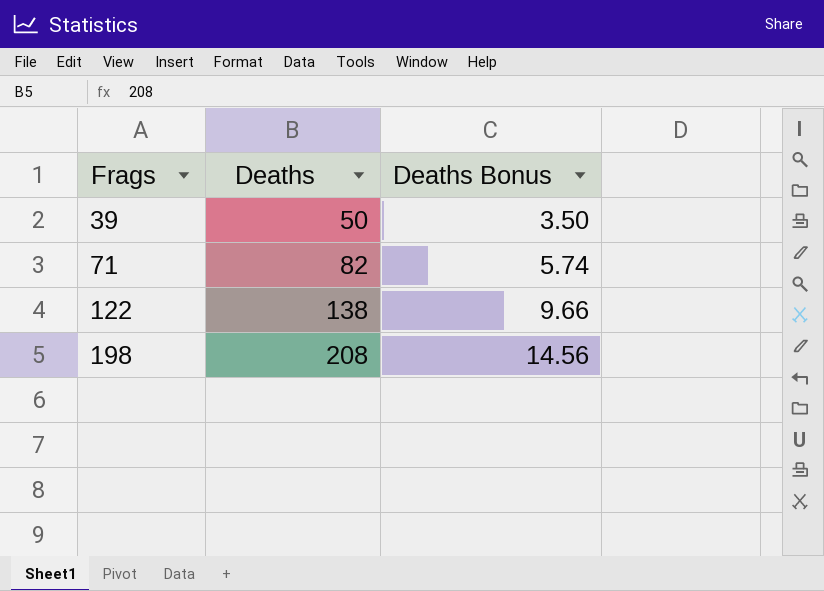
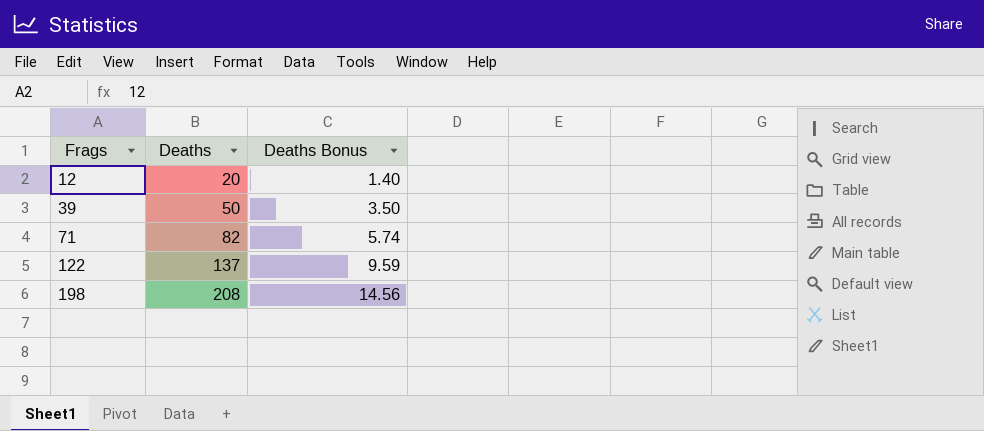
row 12: none -> 20 | 1.40
122 | Deaths: 138 -> 137
122 | Deaths Bonus: 9.66 -> 9.59

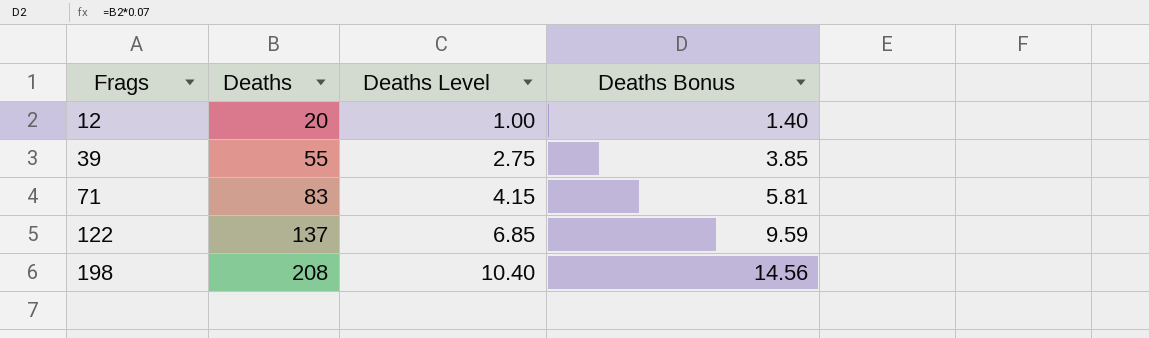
column Deaths Level | formula: none -> [Deaths] * 0.05
39 | Deaths: 50 -> 55
39 | Deaths Bonus: 3.50 -> 3.85
71 | Deaths: 82 -> 83
71 | Deaths Bonus: 5.74 -> 5.81

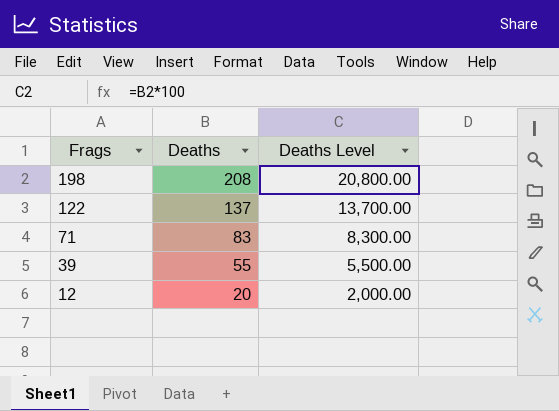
row order: Frags ascending -> Frags descending
column Deaths Bonus | formula: [Deaths] * 0.07 -> none
column Deaths Level | formula: [Deaths] * 0.05 -> [Deaths] * 100

